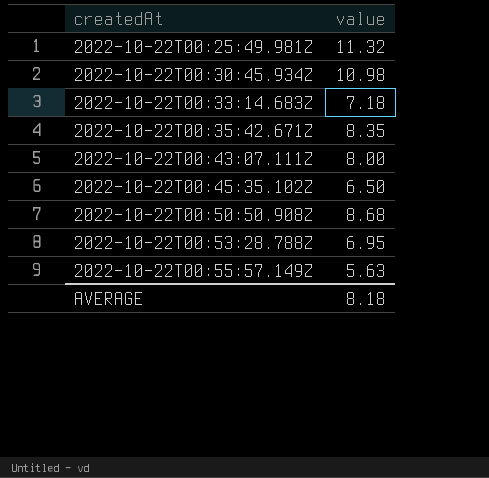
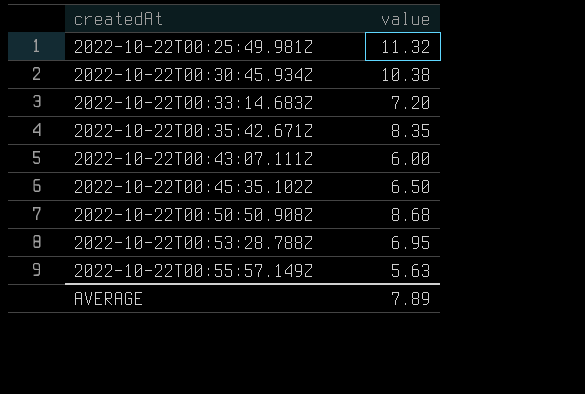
2022-10-22T00:30:45.934Z | value: 10.98 -> 10.38
2022-10-22T00:33:14.683Z | value: 7.18 -> 7.20
2022-10-22T00:43:07.111Z | value: 8.00 -> 6.00
AVERAGE | value: 8.18 -> 7.89

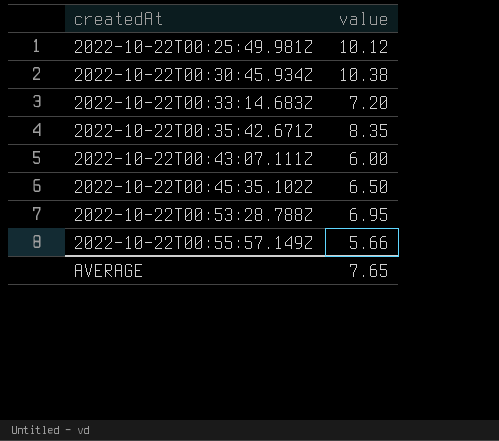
row 2022-10-22T00:50:50.908Z: 8.68 -> none
2022-10-22T00:25:49.981Z | value: 11.32 -> 10.12
2022-10-22T00:55:57.149Z | value: 5.63 -> 5.66
AVERAGE | value: 7.89 -> 7.65

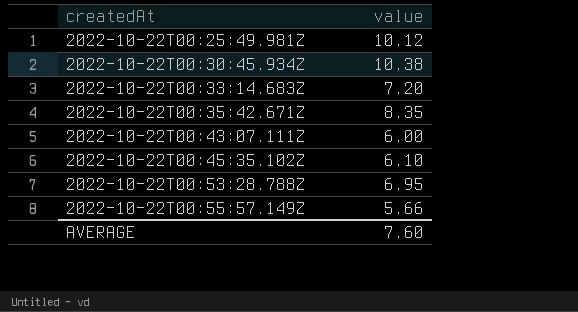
2022-10-22T00:45:35.102Z | value: 6.50 -> 6.10
AVERAGE | value: 7.65 -> 7.60

